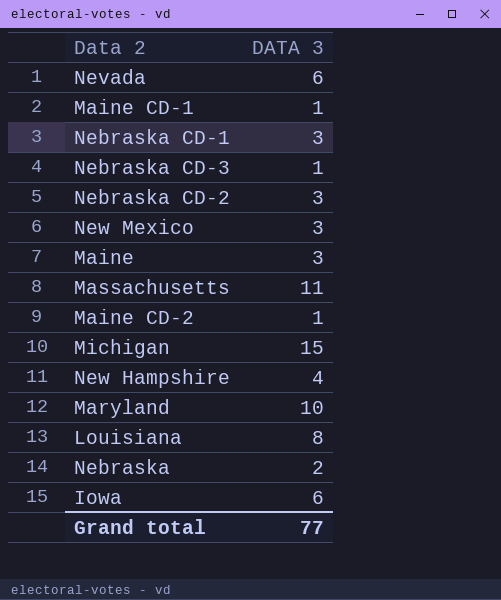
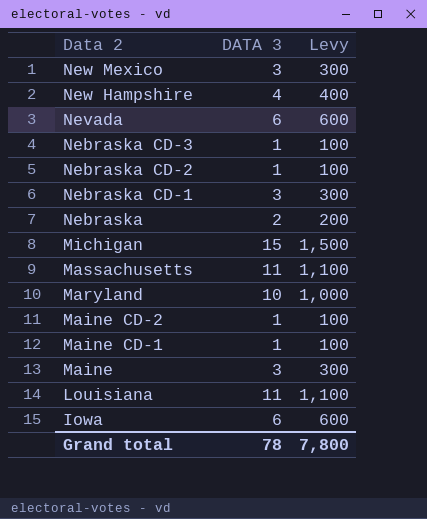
row order: none -> Data 2 descending
column Levy | formula: none -> [DATA 3] * 100
Nebraska CD-2 | DATA 3: 3 -> 1
Louisiana | DATA 3: 8 -> 11
Grand total | DATA 3: 77 -> 78

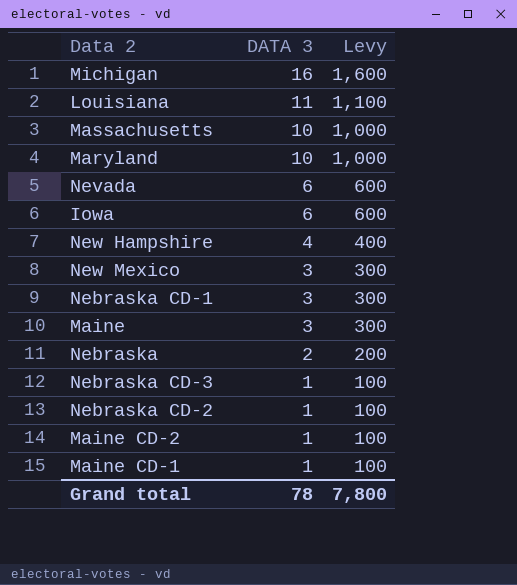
row order: Data 2 descending -> DATA 3 descending
Michigan | DATA 3: 15 -> 16
Michigan | Levy: 1,500 -> 1,600
Massachusetts | DATA 3: 11 -> 10
Massachusetts | Levy: 1,100 -> 1,000

